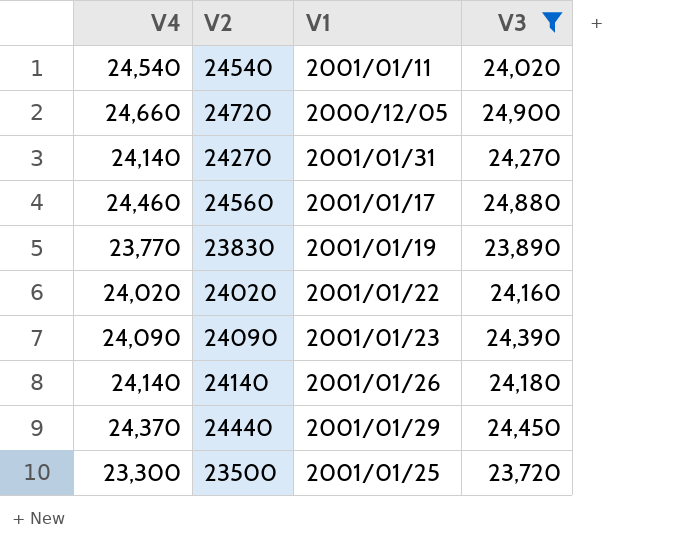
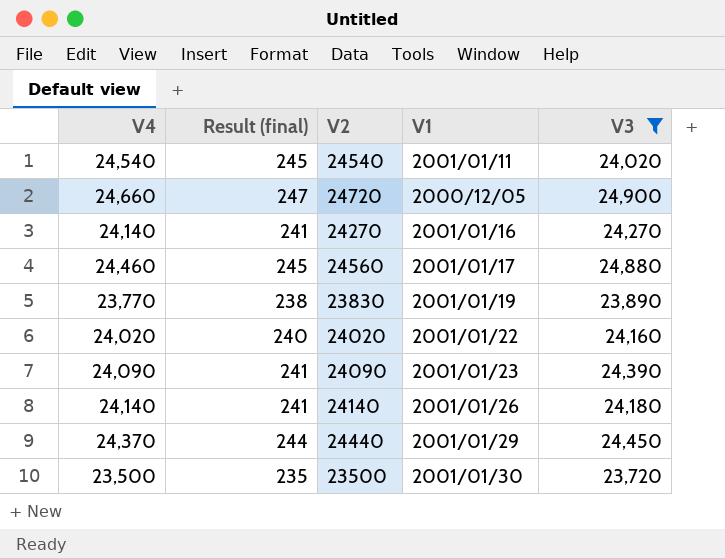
column Result (final) | formula: none -> [V4] * 0.01
24270 | V1: 2001/01/31 -> 2001/01/16
23500 | V4: 23,300 -> 23,500
23500 | V1: 2001/01/25 -> 2001/01/30

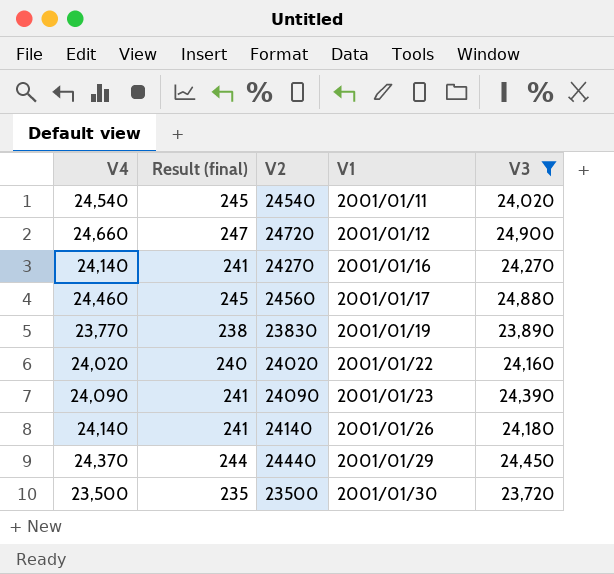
24720 | V1: 2000/12/05 -> 2001/01/12

